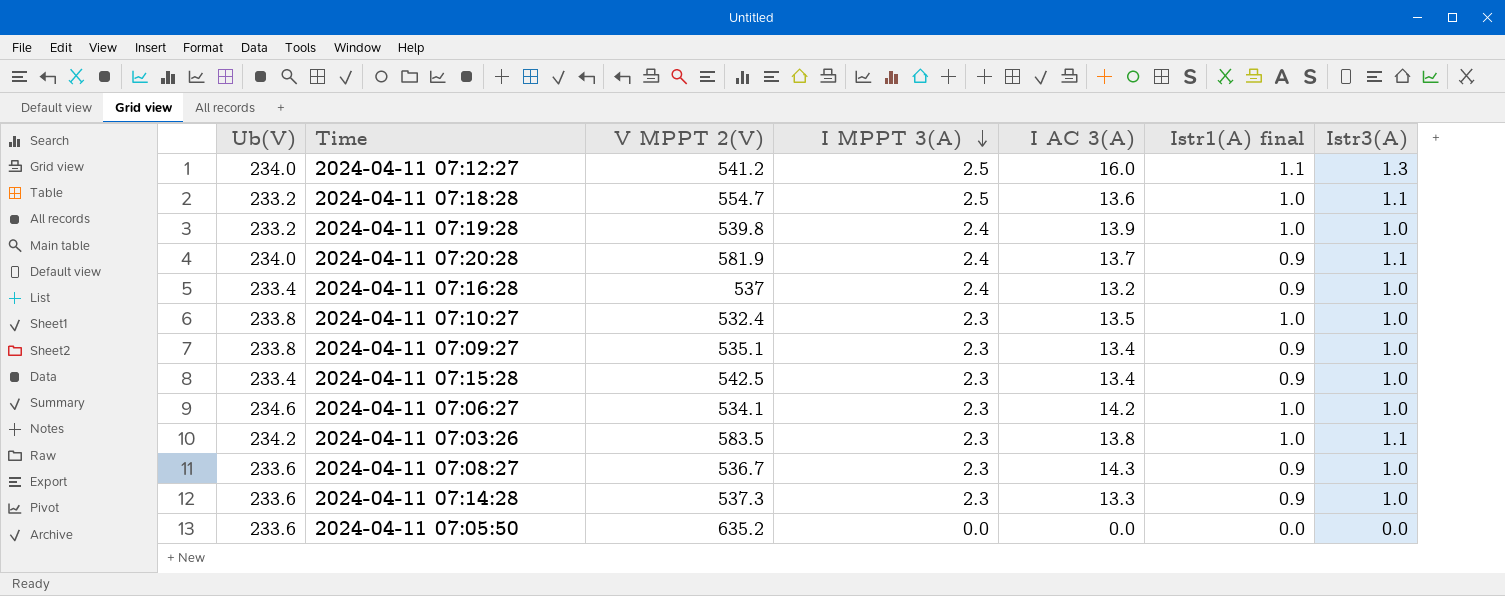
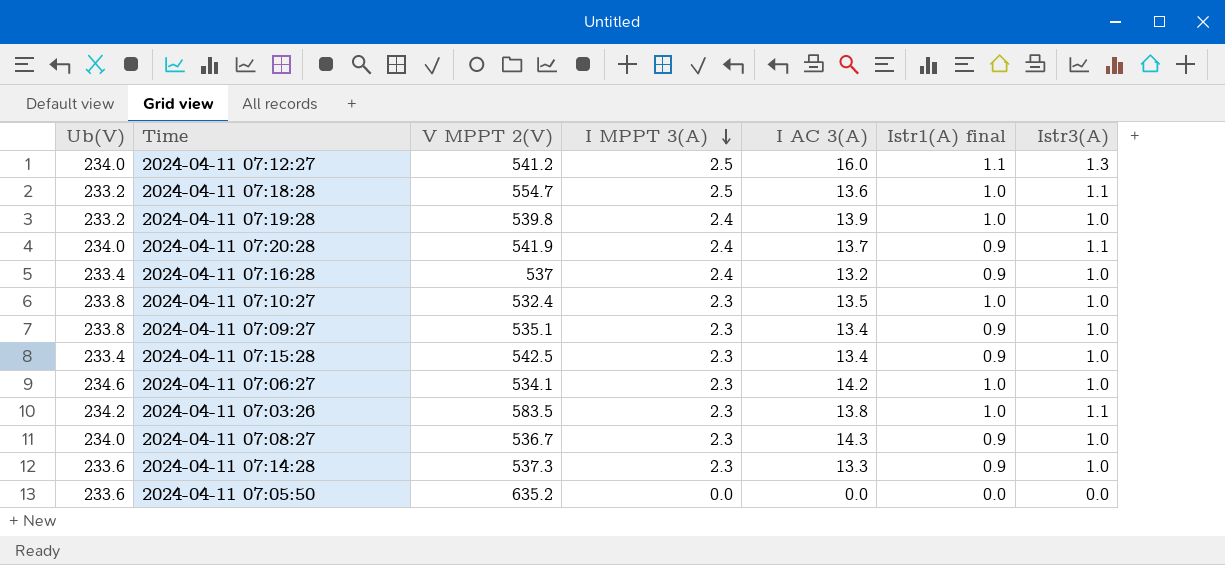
2024-04-11 07:20:28 | V MPPT 2(V): 581.9 -> 541.9
2024-04-11 07:08:27 | Ub(V): 233.6 -> 234.0

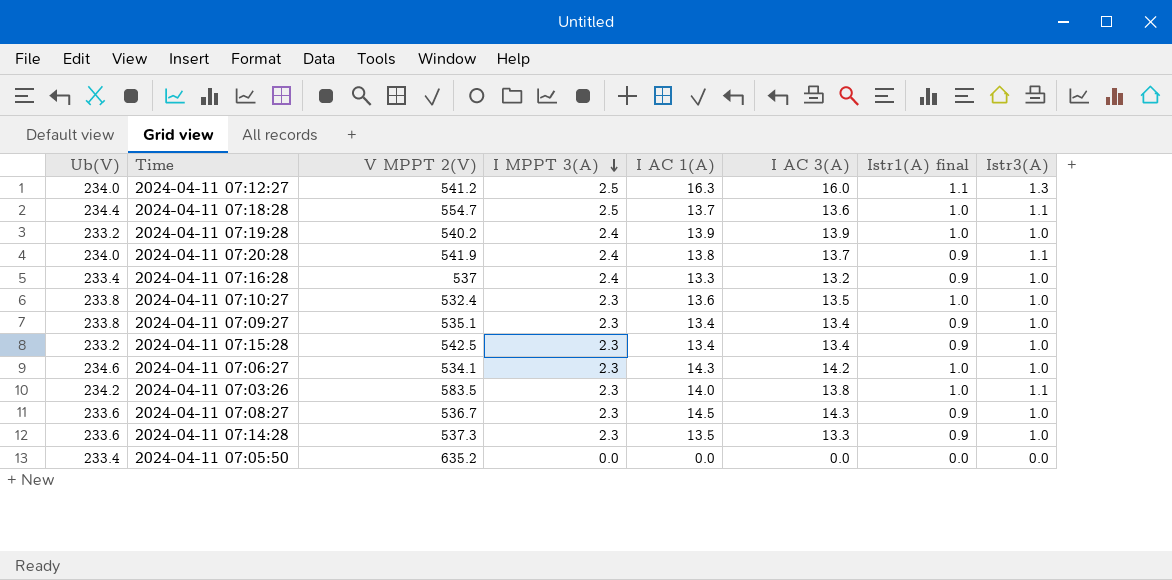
column I AC 1(A) | position: none -> 5
2024-04-11 07:18:28 | Ub(V): 233.2 -> 234.4
2024-04-11 07:19:28 | V MPPT 2(V): 539.8 -> 540.2
2024-04-11 07:15:28 | Ub(V): 233.4 -> 233.2
2024-04-11 07:08:27 | Ub(V): 234.0 -> 233.6
2024-04-11 07:05:50 | Ub(V): 233.6 -> 233.4

